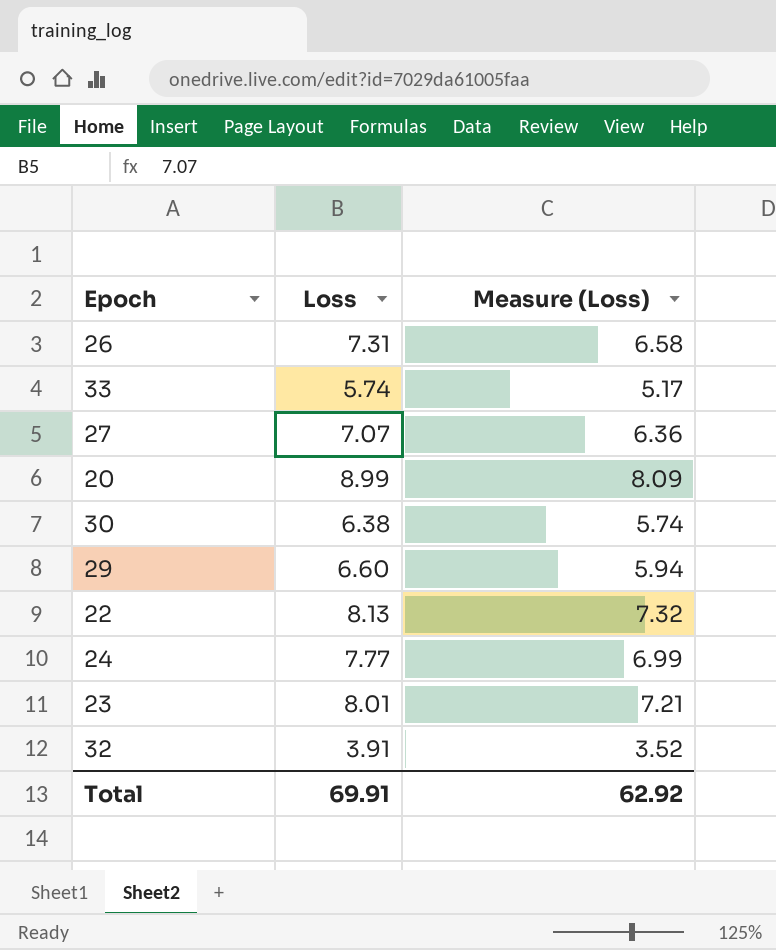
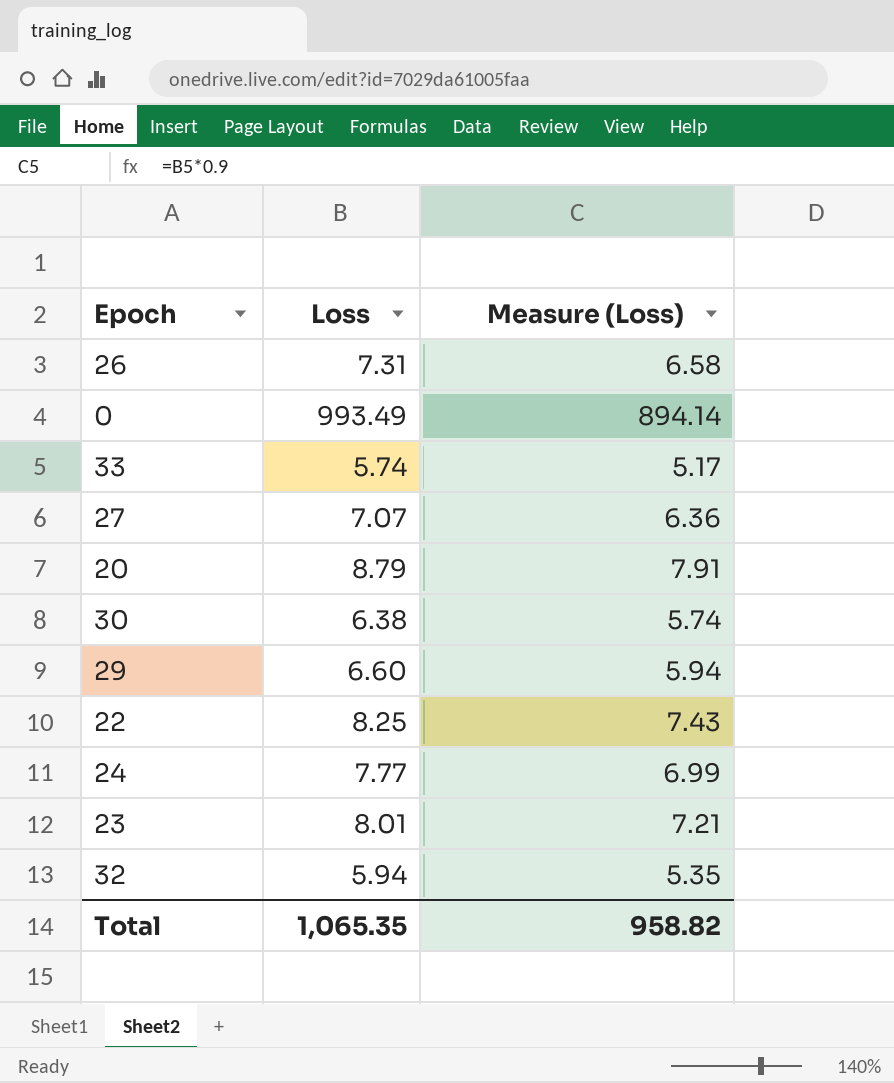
row 0: none -> 993.49 | 894.14
20 | Loss: 8.99 -> 8.79
20 | Measure (Loss): 8.09 -> 7.91
22 | Loss: 8.13 -> 8.25
22 | Measure (Loss): 7.32 -> 7.43
32 | Loss: 3.91 -> 5.94
32 | Measure (Loss): 3.52 -> 5.35
Total | Loss: 69.91 -> 1,065.35
Total | Measure (Loss): 62.92 -> 958.82

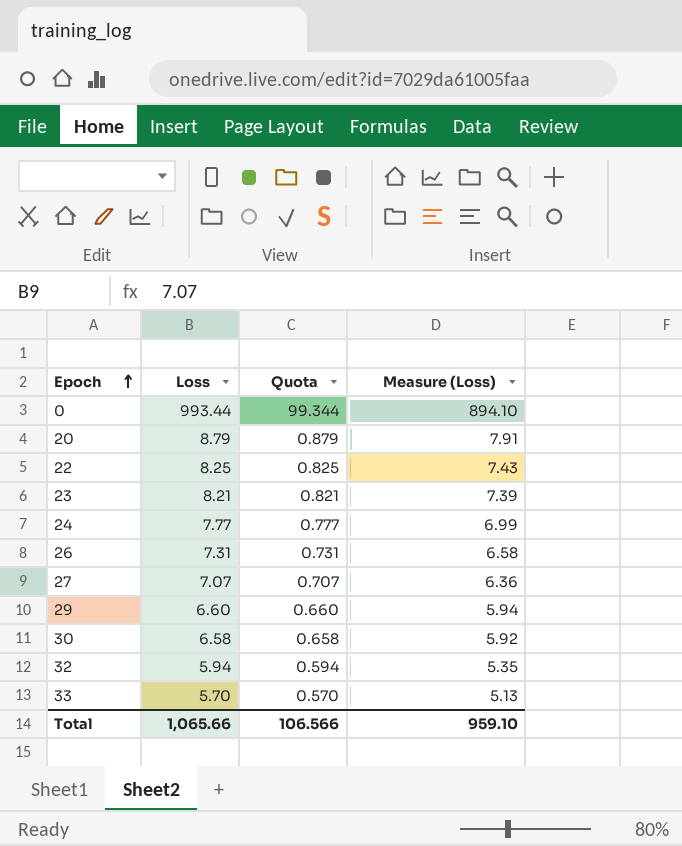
row order: none -> Epoch ascending
column Quota | formula: none -> [Loss] * 0.1
0 | Loss: 993.49 -> 993.44
0 | Measure (Loss): 894.14 -> 894.10
23 | Loss: 8.01 -> 8.21
23 | Measure (Loss): 7.21 -> 7.39
30 | Loss: 6.38 -> 6.58
30 | Measure (Loss): 5.74 -> 5.92
33 | Loss: 5.74 -> 5.70
33 | Measure (Loss): 5.17 -> 5.13
Total | Loss: 1,065.35 -> 1,065.66
Total | Measure (Loss): 958.82 -> 959.10

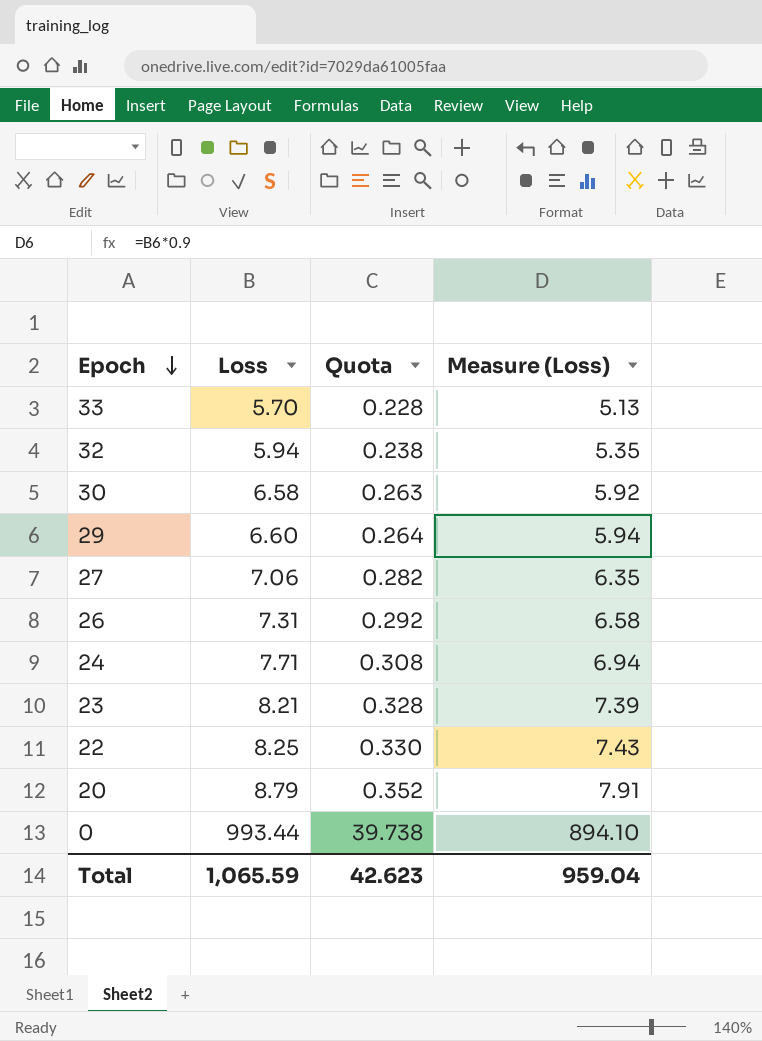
row order: Epoch ascending -> Epoch descending
column Quota | formula: [Loss] * 0.1 -> [Loss] * 0.04
27 | Loss: 7.07 -> 7.06
27 | Measure (Loss): 6.36 -> 6.35
24 | Loss: 7.77 -> 7.71
24 | Measure (Loss): 6.99 -> 6.94
Total | Loss: 1,065.66 -> 1,065.59
Total | Quota: 106.566 -> 42.623
Total | Measure (Loss): 959.10 -> 959.04

